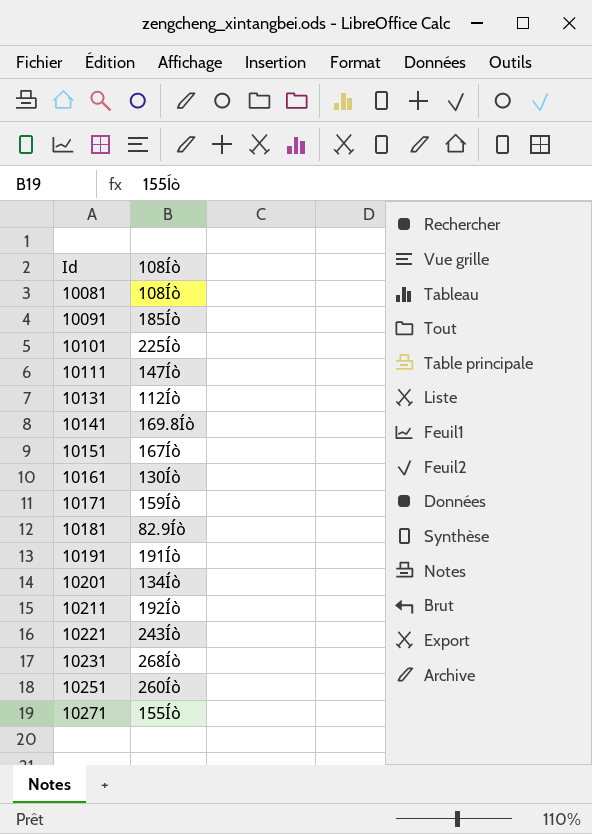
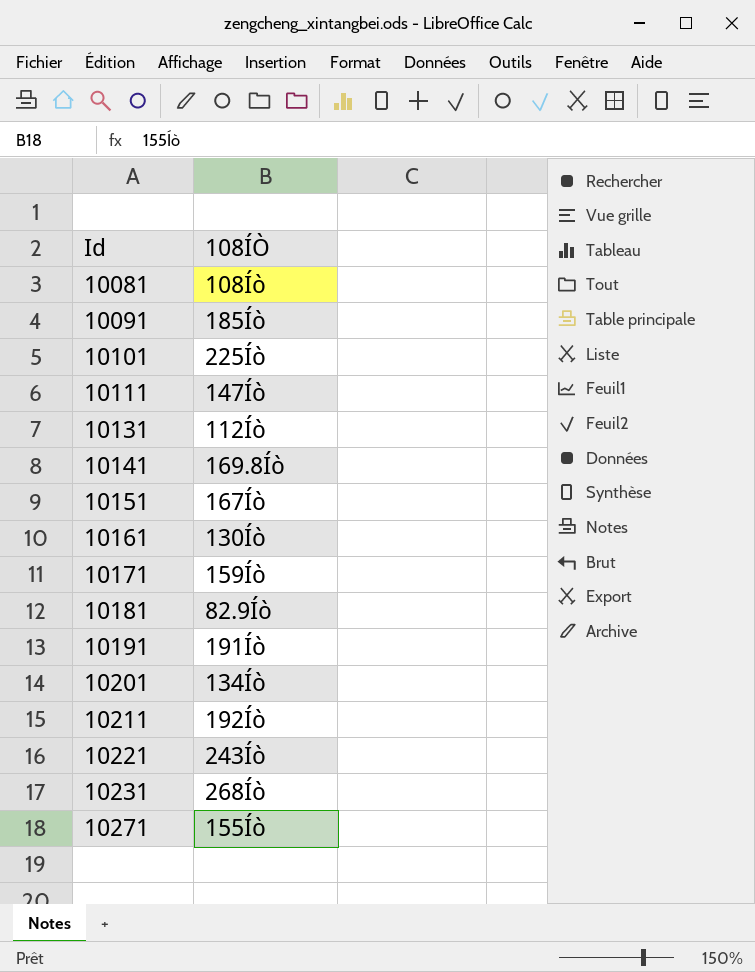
column name: 108Íò -> 108ÍÒ
row 10251: 260Íò -> none

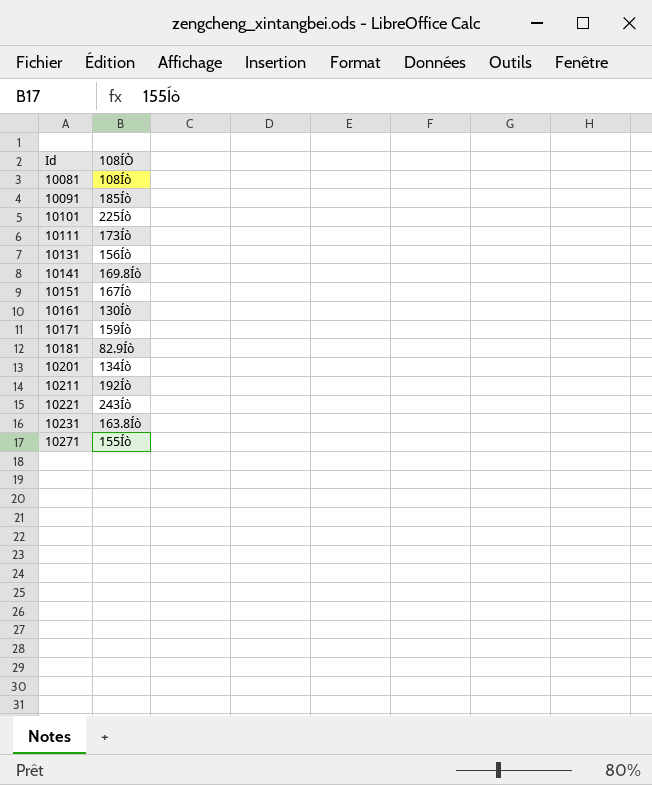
row 10191: 191Íò -> none
10111 | 108ÍÒ: 147Íò -> 173Íò
10131 | 108ÍÒ: 112Íò -> 156Íò
10231 | 108ÍÒ: 268Íò -> 163.8Íò

